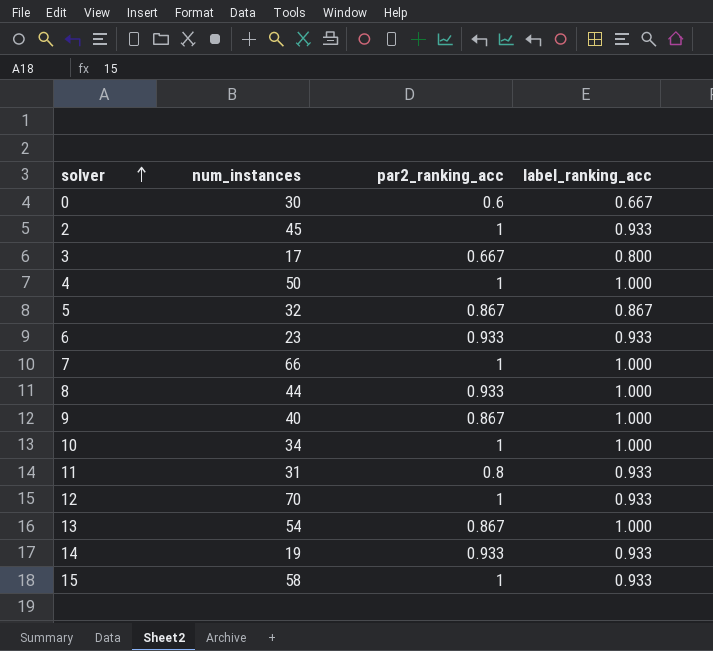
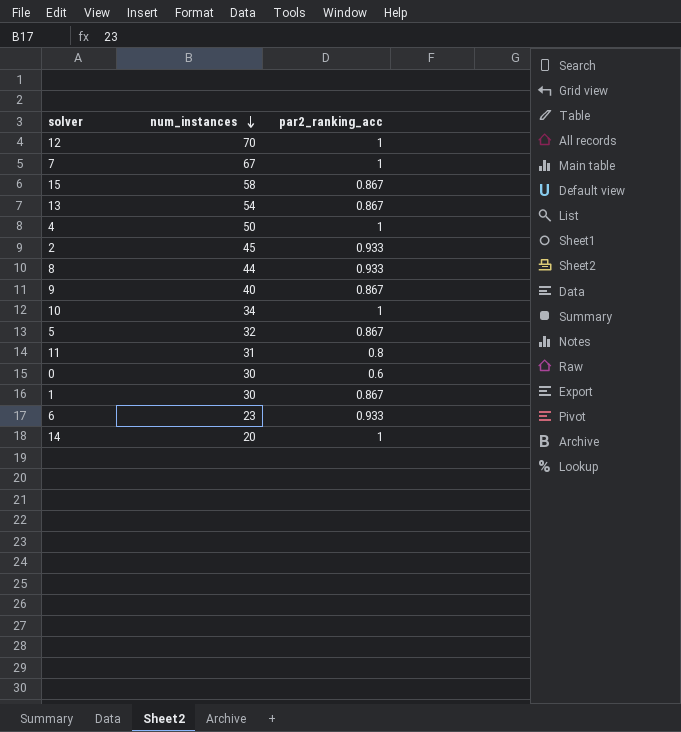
row order: solver ascending -> num_instances descending
column label_ranking_acc | position: 4 -> none
row 3: 17 | 0.667 | 0.800 -> none
7 | num_instances: 66 -> 67
15 | par2_ranking_acc: 1 -> 0.867
2 | par2_ranking_acc: 1 -> 0.933
row 1: none -> 30 | 0.867
14 | num_instances: 19 -> 20
14 | par2_ranking_acc: 0.933 -> 1

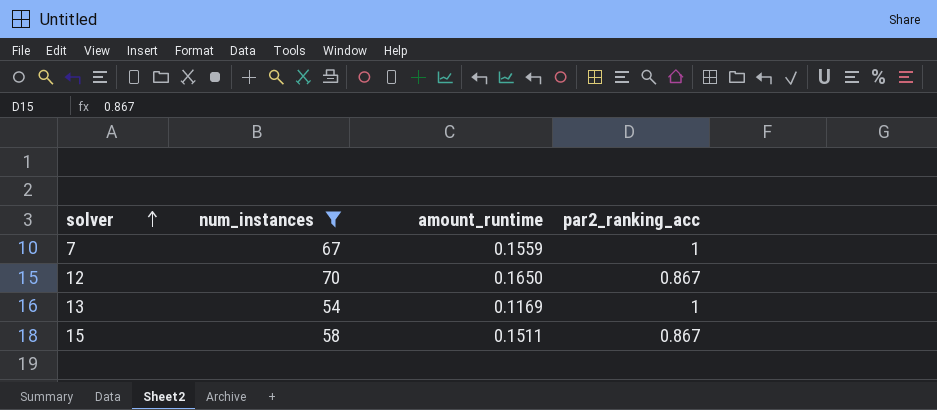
filter: none -> num_instances >= 54
row order: num_instances descending -> solver ascending
column amount_runtime | position: none -> 3
12 | par2_ranking_acc: 1 -> 0.867
13 | par2_ranking_acc: 0.867 -> 1

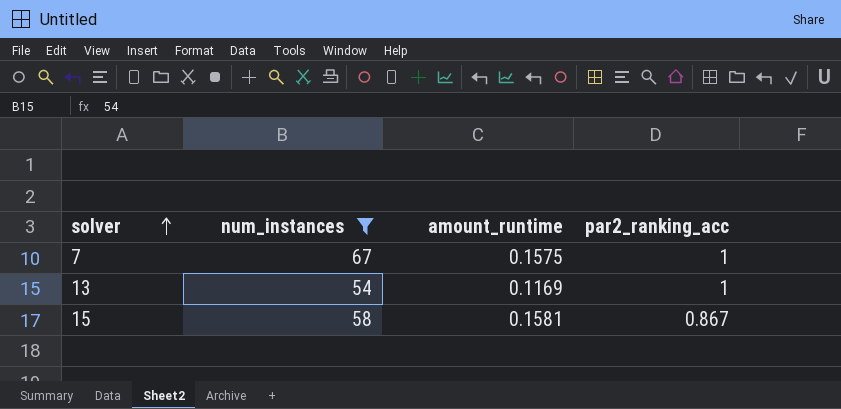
row 12: 70 | 0.1650 | 0.867 -> none
7 | amount_runtime: 0.1559 -> 0.1575
15 | amount_runtime: 0.1511 -> 0.1581

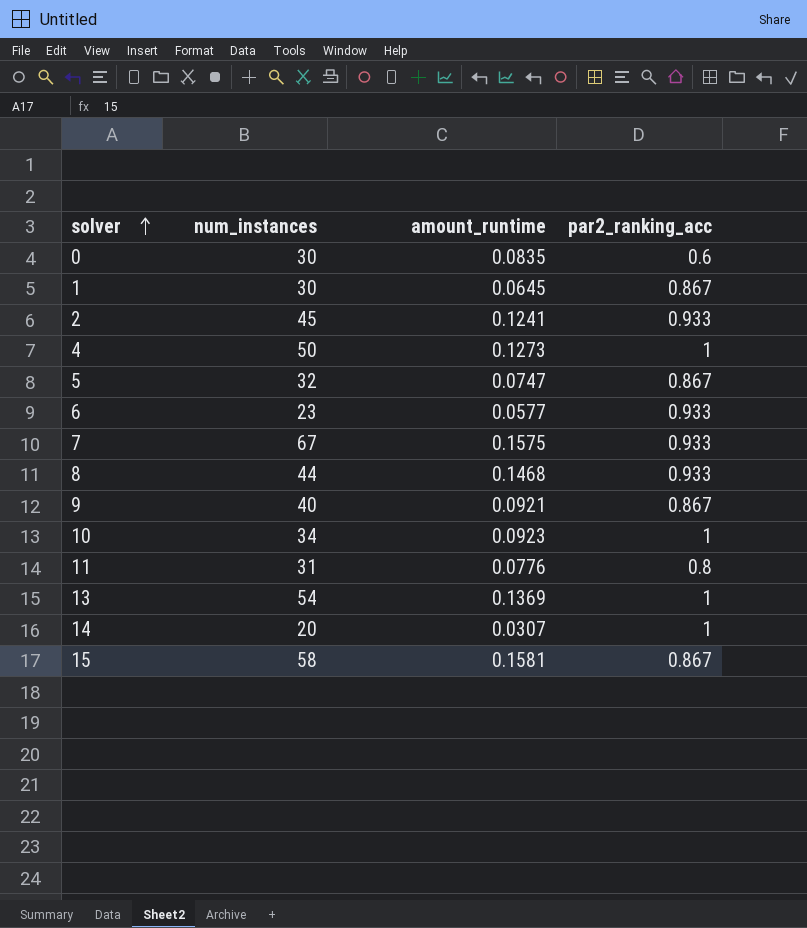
filter: num_instances >= 54 -> none
7 | par2_ranking_acc: 1 -> 0.933
13 | amount_runtime: 0.1169 -> 0.1369

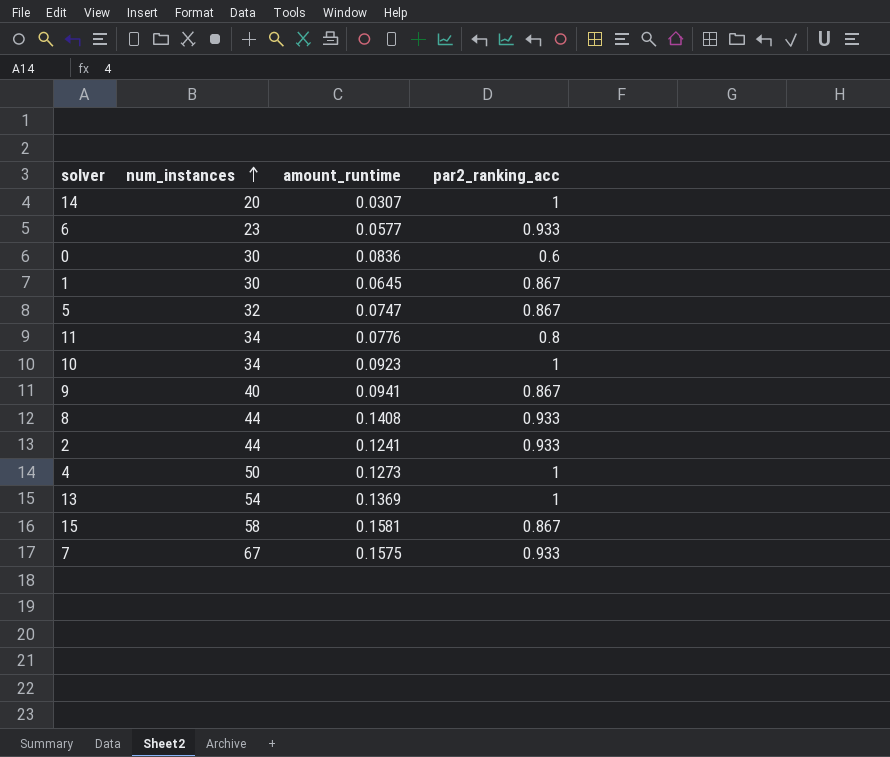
row order: solver ascending -> num_instances ascending
0 | amount_runtime: 0.0835 -> 0.0836
11 | num_instances: 31 -> 34
9 | amount_runtime: 0.0921 -> 0.0941
8 | amount_runtime: 0.1468 -> 0.1408
2 | num_instances: 45 -> 44

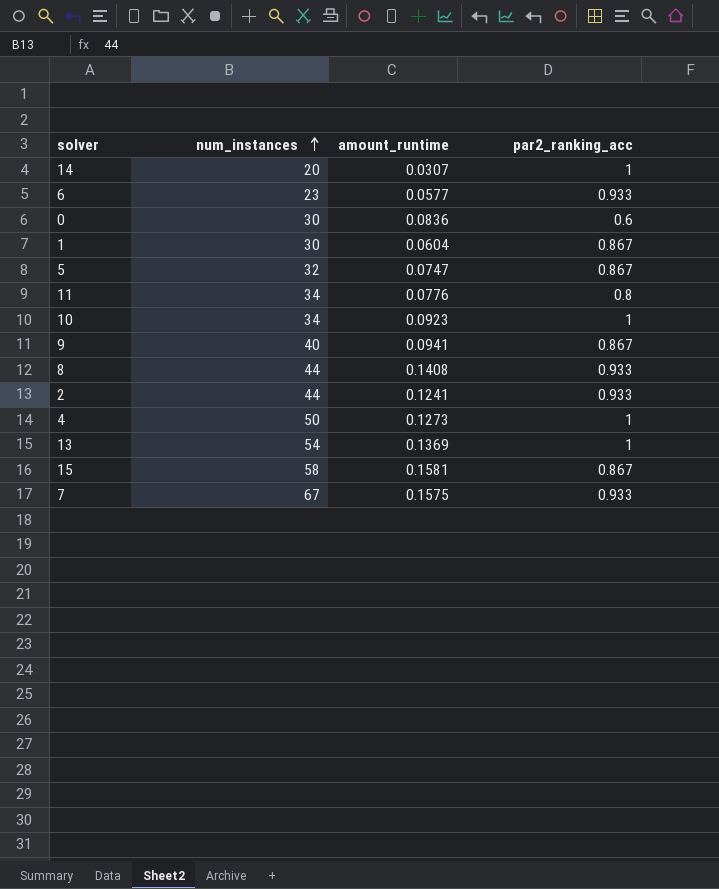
1 | amount_runtime: 0.0645 -> 0.0604

